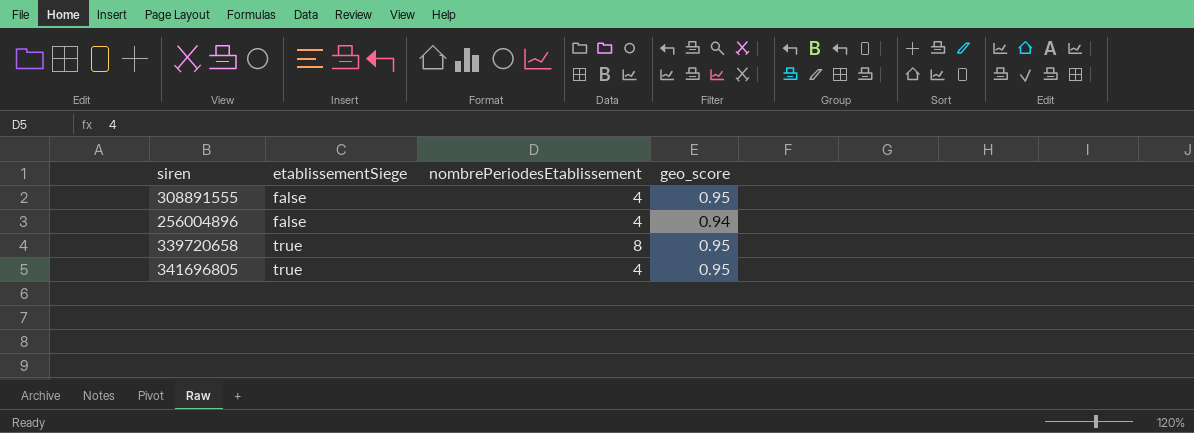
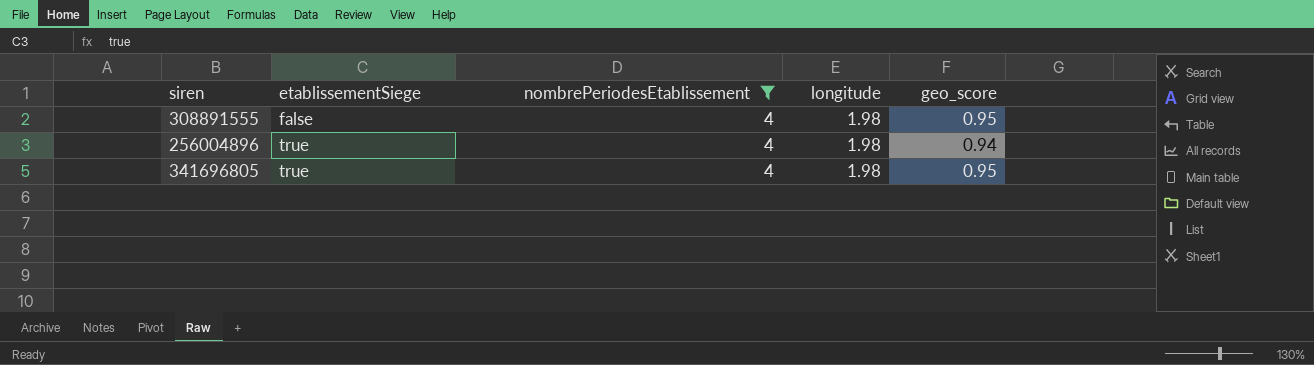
filter: none -> nombrePeriodesEtablissement = 4
column longitude | position: none -> 4
256004896 | etablissementSiege: false -> true

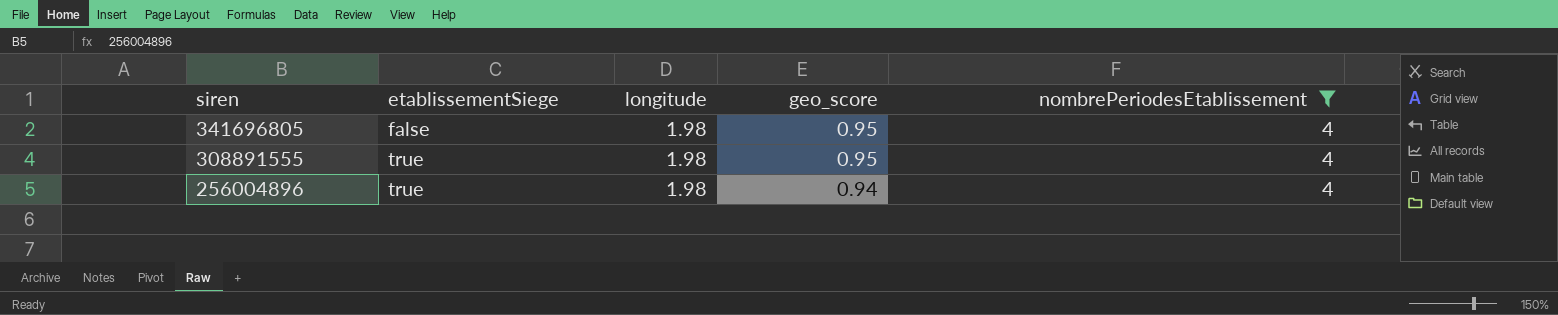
row order: etablissementSiege ascending -> siren descending
column nombrePeriodesEtablissement | position: 3 -> 5
341696805 | etablissementSiege: true -> false
308891555 | etablissementSiege: false -> true

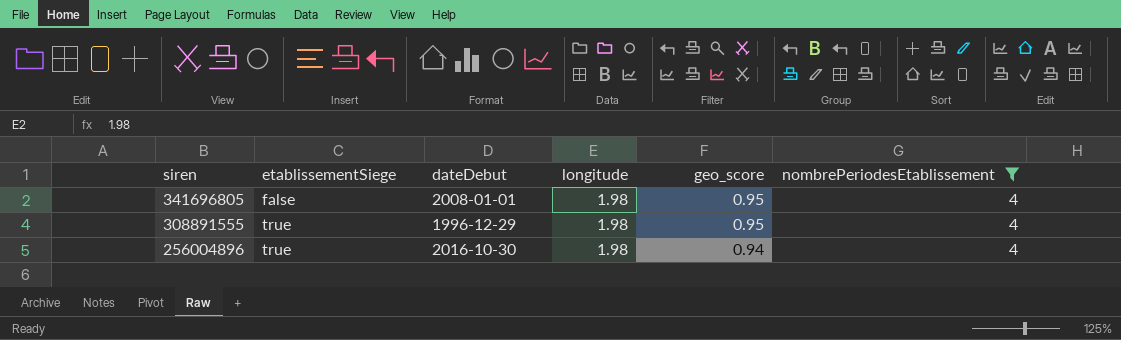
column dateDebut | position: none -> 3

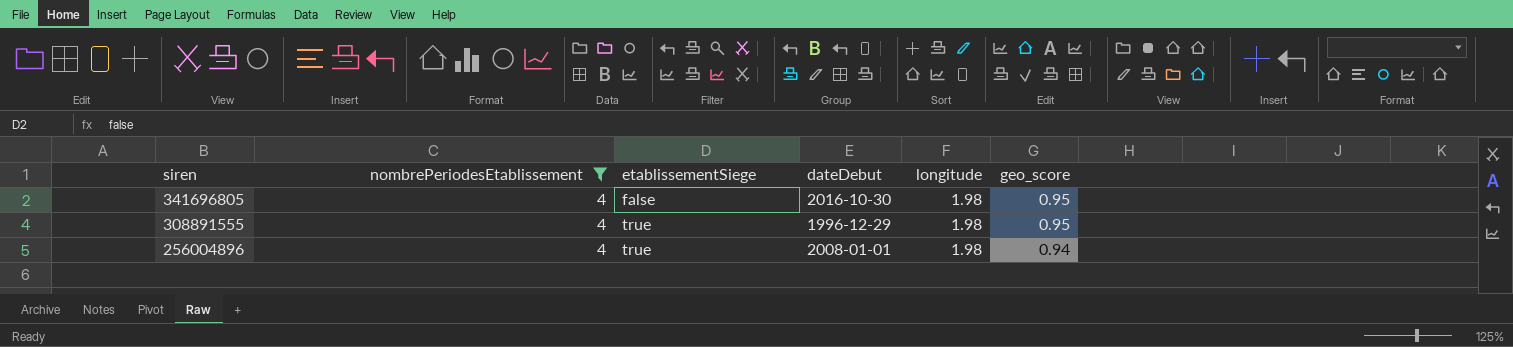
column nombrePeriodesEtablissement | position: 6 -> 2
341696805 | dateDebut: 2008-01-01 -> 2016-10-30
256004896 | dateDebut: 2016-10-30 -> 2008-01-01

